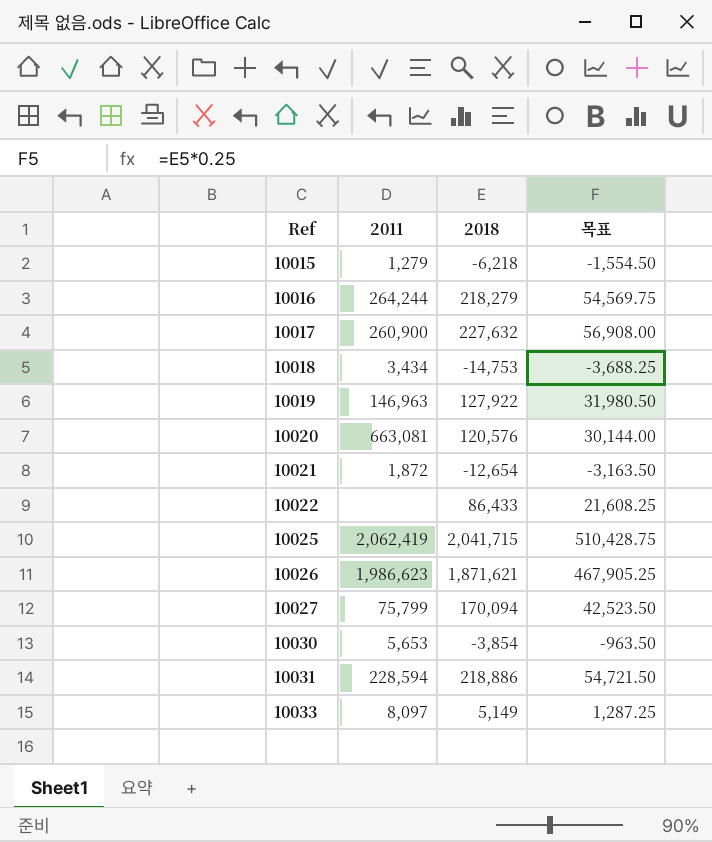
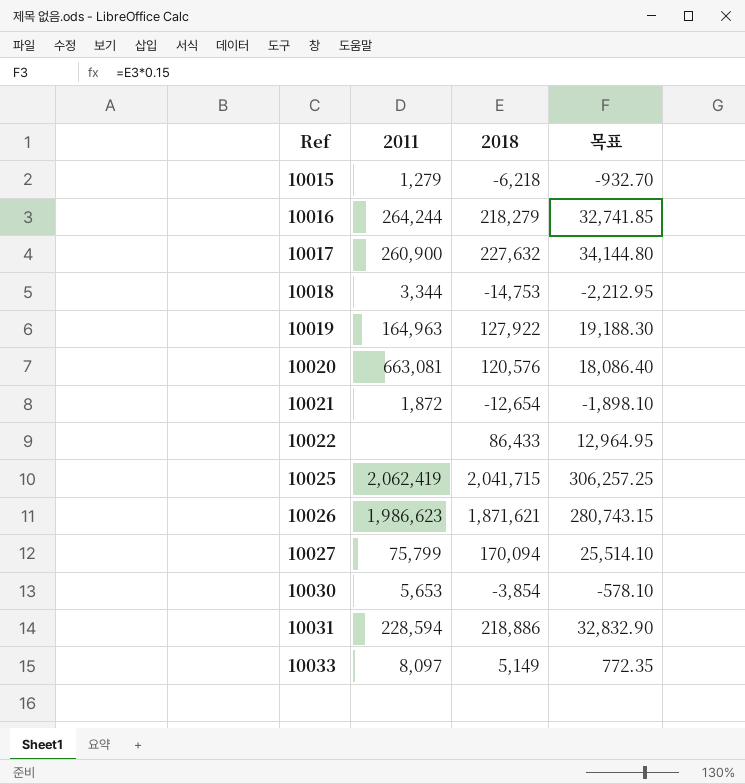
column 목표 | formula: [2018] * 0.25 -> [2018] * 0.15
10018 | 2011: 3,434 -> 3,344
10019 | 2011: 146,963 -> 164,963

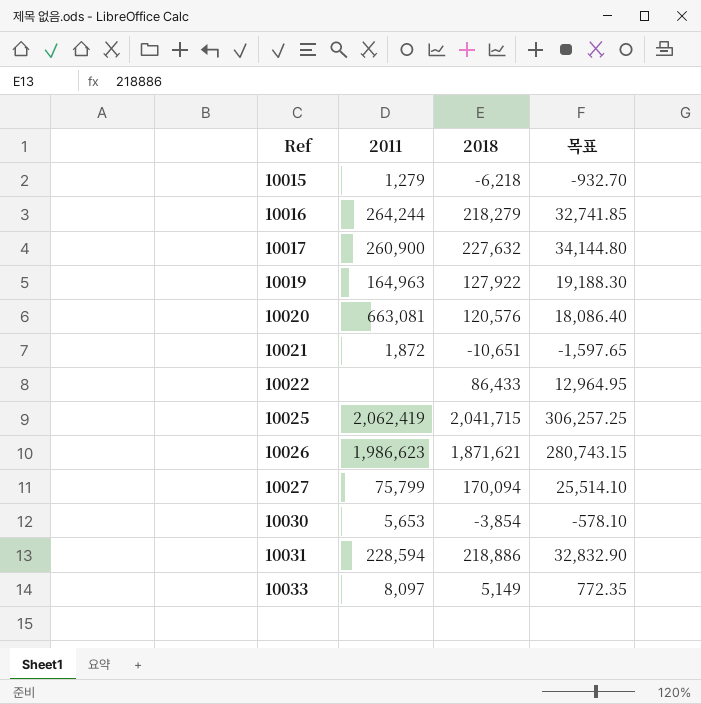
row 10018: 3,344 | -14,753 | -2,212.95 -> none
10021 | 2018: -12,654 -> -10,651
10021 | 목표: -1,898.10 -> -1,597.65

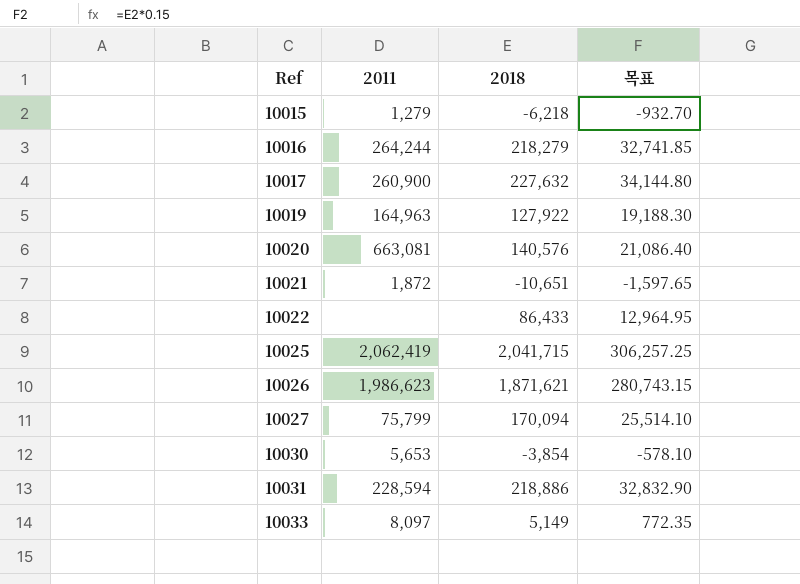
10020 | 2018: 120,576 -> 140,576
10020 | 목표: 18,086.40 -> 21,086.40

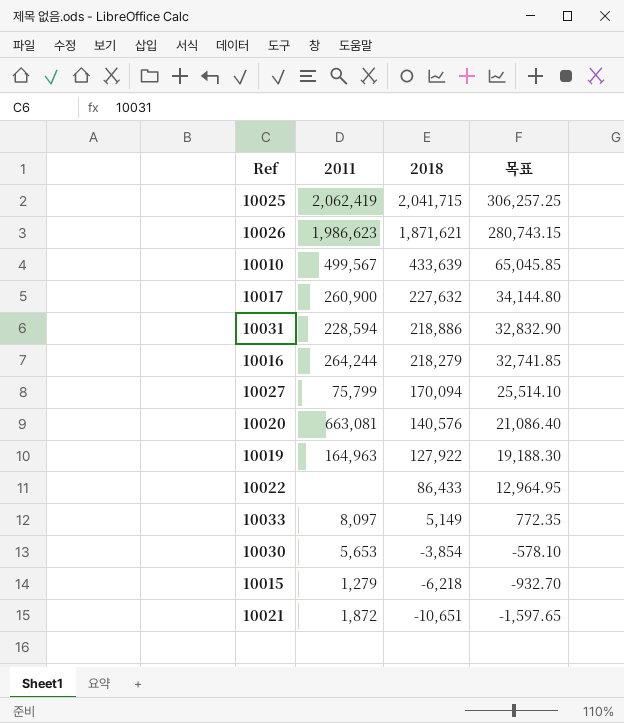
row order: Ref ascending -> 2018 descending
row 10010: none -> 499,567 | 433,639 | 65,045.85

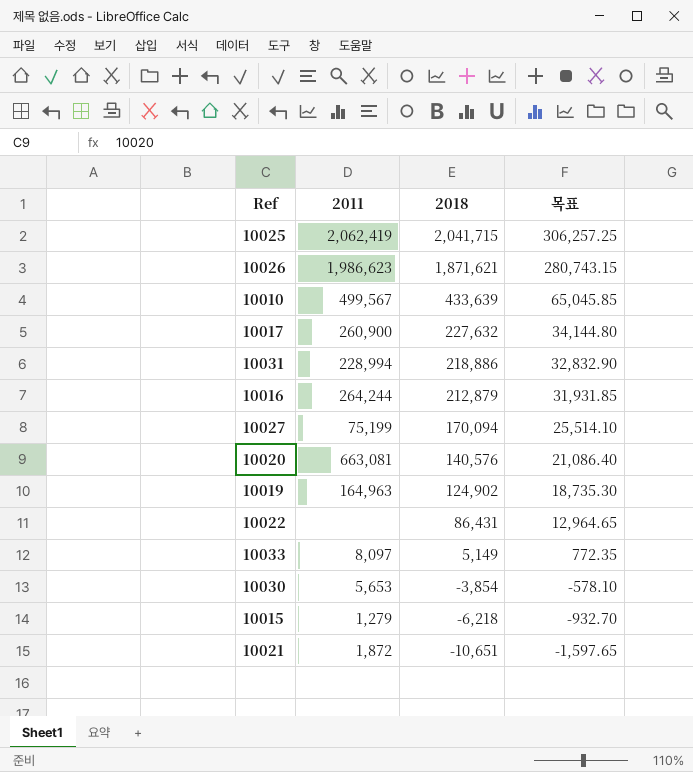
10031 | 2011: 228,594 -> 228,994
10016 | 2018: 218,279 -> 212,879
10016 | 목표: 32,741.85 -> 31,931.85
10027 | 2011: 75,799 -> 75,199
10019 | 2018: 127,922 -> 124,902
10019 | 목표: 19,188.30 -> 18,735.30
10022 | 2018: 86,433 -> 86,431
10022 | 목표: 12,964.95 -> 12,964.65

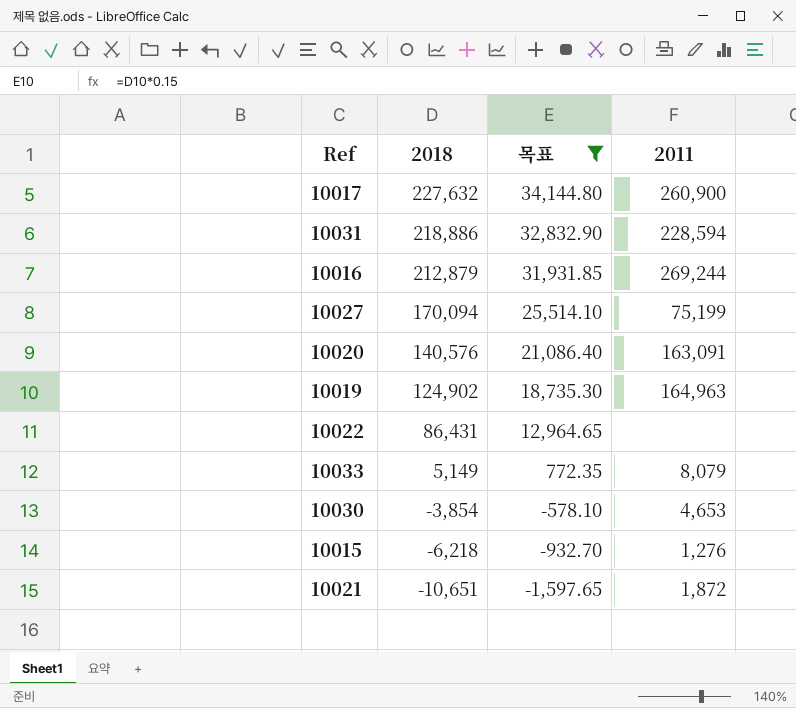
filter: none -> 목표 <= 34,144.80
column 2011 | position: 2 -> 4
10031 | 2011: 228,994 -> 228,594
10016 | 2011: 264,244 -> 269,244
10020 | 2011: 663,081 -> 163,091
10033 | 2011: 8,097 -> 8,079
10030 | 2011: 5,653 -> 4,653
10015 | 2011: 1,279 -> 1,276

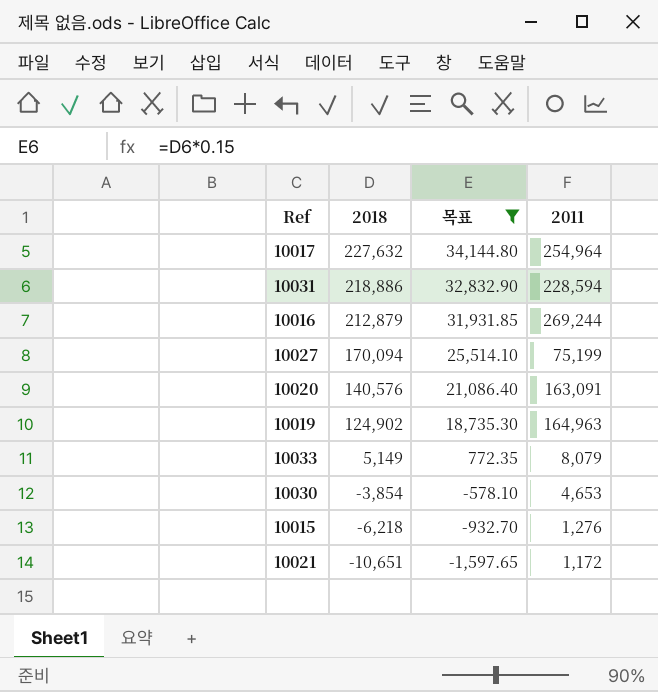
row 10022: 86,431 | 12,964.65 | none -> none
10017 | 2011: 260,900 -> 254,964
10021 | 2011: 1,872 -> 1,172

